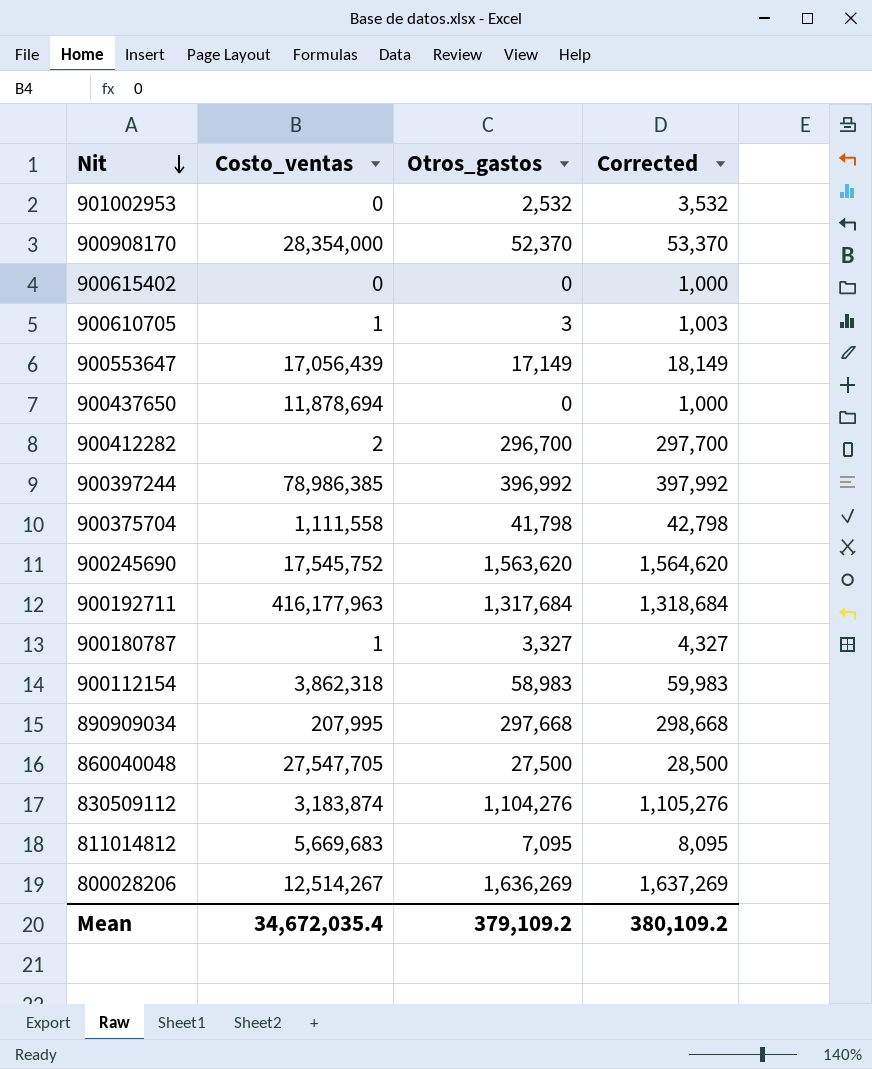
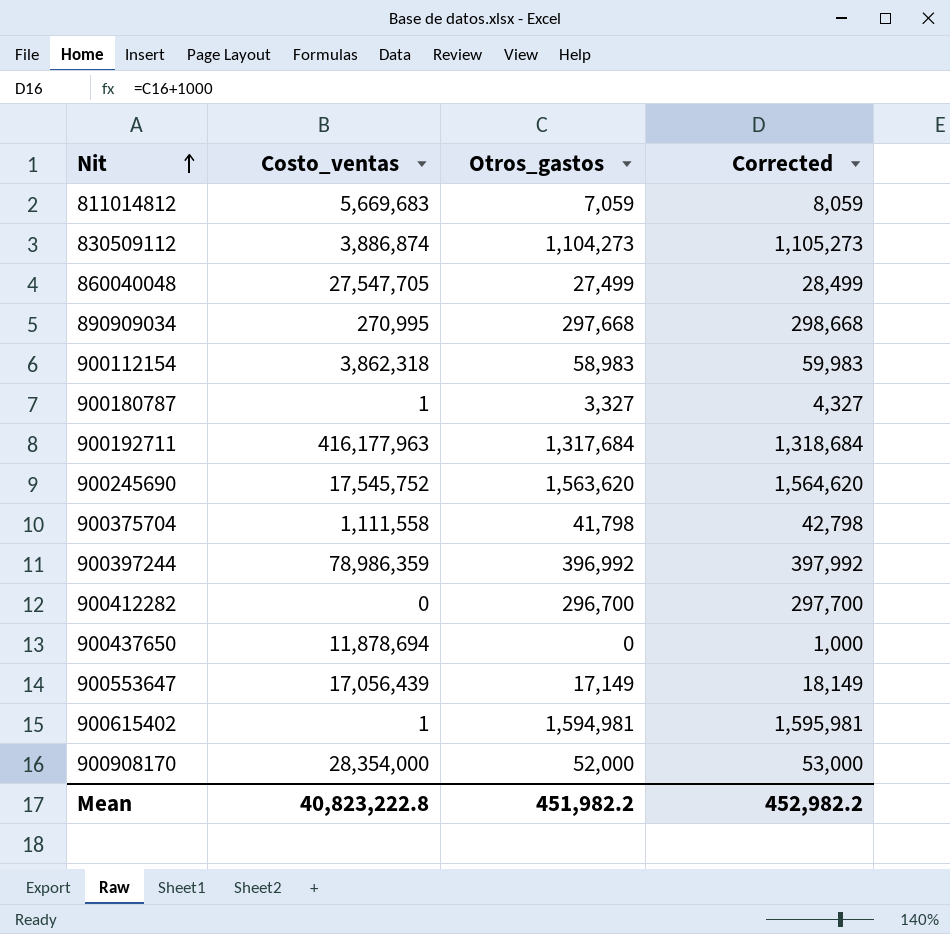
row order: Nit descending -> Nit ascending
row 901002953: 0 | 2,532 | 3,532 -> none
row 900610705: 1 | 3 | 1,003 -> none
row 800028206: 12,514,267 | 1,636,269 | 1,637,269 -> none
811014812 | Otros_gastos: 7,095 -> 7,059
811014812 | Corrected: 8,095 -> 8,059
830509112 | Costo_ventas: 3,183,874 -> 3,886,874
830509112 | Otros_gastos: 1,104,276 -> 1,104,273
830509112 | Corrected: 1,105,276 -> 1,105,273
860040048 | Otros_gastos: 27,500 -> 27,499
860040048 | Corrected: 28,500 -> 28,499
890909034 | Costo_ventas: 207,995 -> 270,995
900397244 | Costo_ventas: 78,986,385 -> 78,986,359
900412282 | Costo_ventas: 2 -> 0
900615402 | Costo_ventas: 0 -> 1
900615402 | Otros_gastos: 0 -> 1,594,981
900615402 | Corrected: 1,000 -> 1,595,981
900908170 | Otros_gastos: 52,370 -> 52,000
900908170 | Corrected: 53,370 -> 53,000
Mean | Costo_ventas: 34,672,035.4 -> 40,823,222.8
Mean | Otros_gastos: 379,109.2 -> 451,982.2
Mean | Corrected: 380,109.2 -> 452,982.2

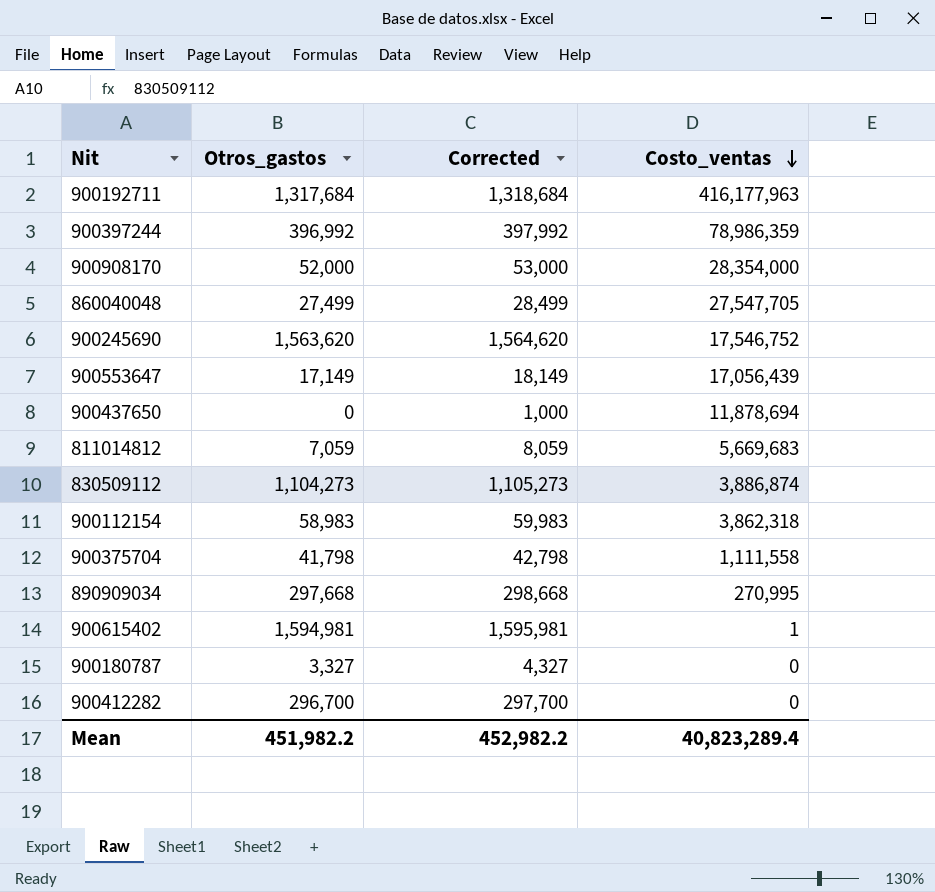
row order: Nit ascending -> Costo_ventas descending
column Costo_ventas | position: 2 -> 4
900245690 | Costo_ventas: 17,545,752 -> 17,546,752
900180787 | Costo_ventas: 1 -> 0
Mean | Costo_ventas: 40,823,222.8 -> 40,823,289.4

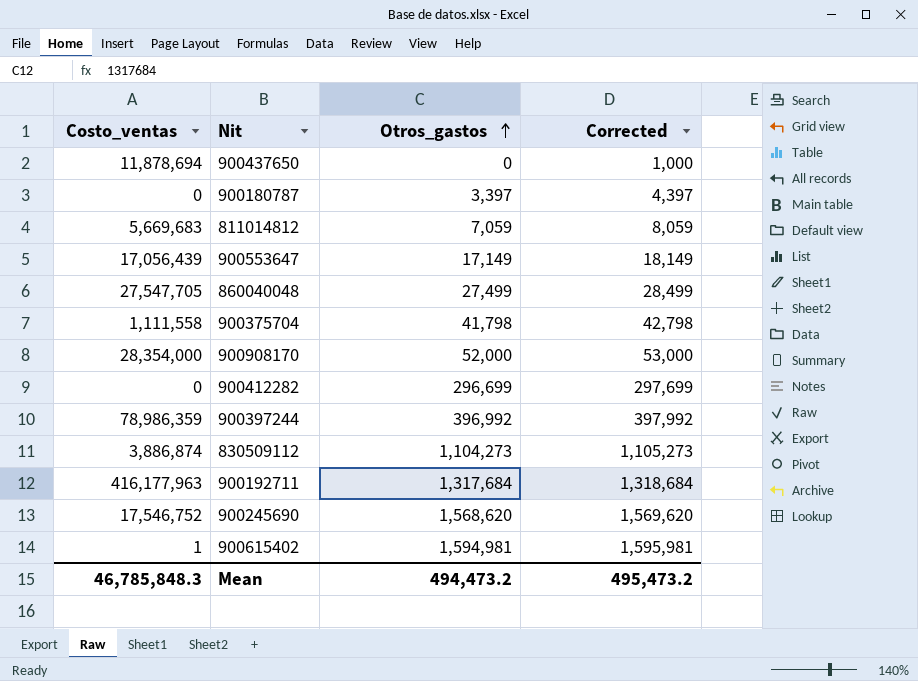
row order: Costo_ventas descending -> Otros_gastos ascending
column Costo_ventas | position: 4 -> 1
row 900112154: 58,983 | 59,983 | 3,862,318 -> none
row 890909034: 297,668 | 298,668 | 270,995 -> none
900180787 | Otros_gastos: 3,327 -> 3,397
900180787 | Corrected: 4,327 -> 4,397
900412282 | Otros_gastos: 296,700 -> 296,699
900412282 | Corrected: 297,700 -> 297,699
900245690 | Otros_gastos: 1,563,620 -> 1,568,620
900245690 | Corrected: 1,564,620 -> 1,569,620
Mean | Costo_ventas: 40,823,289.4 -> 46,785,848.3
Mean | Otros_gastos: 451,982.2 -> 494,473.2
Mean | Corrected: 452,982.2 -> 495,473.2

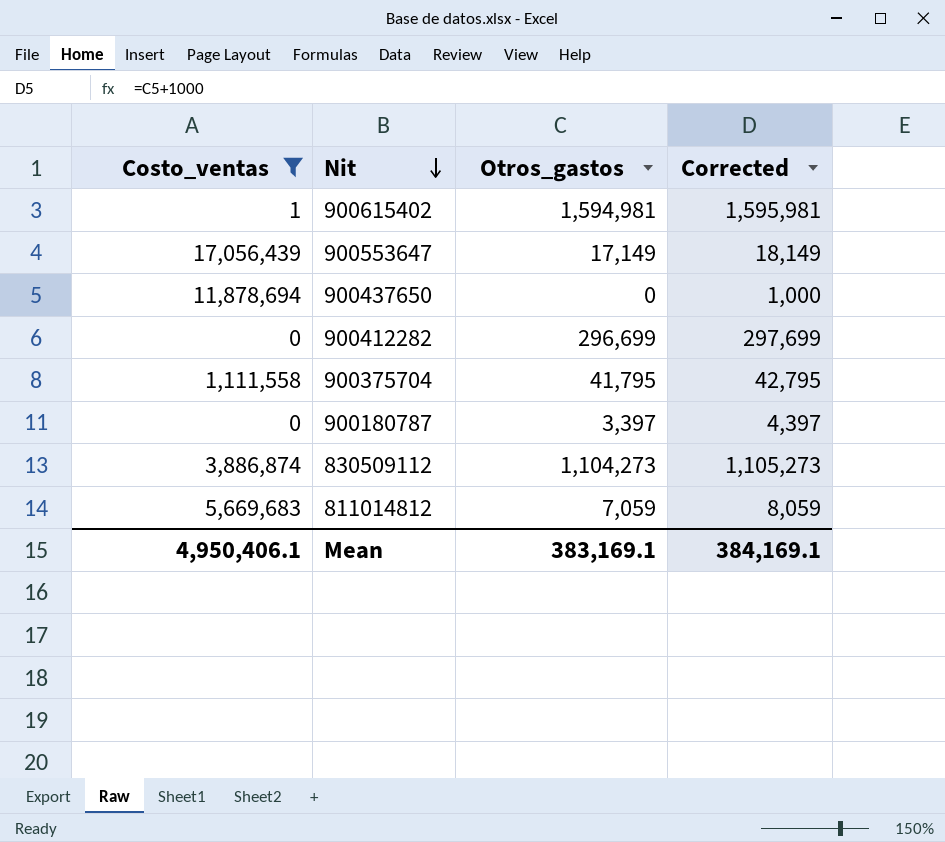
filter: none -> Costo_ventas <= 17,056,439
row order: Otros_gastos ascending -> Nit descending
900375704 | Otros_gastos: 41,798 -> 41,795
900375704 | Corrected: 42,798 -> 42,795
Mean | Costo_ventas: 46,785,848.3 -> 4,950,406.1
Mean | Otros_gastos: 494,473.2 -> 383,169.1
Mean | Corrected: 495,473.2 -> 384,169.1

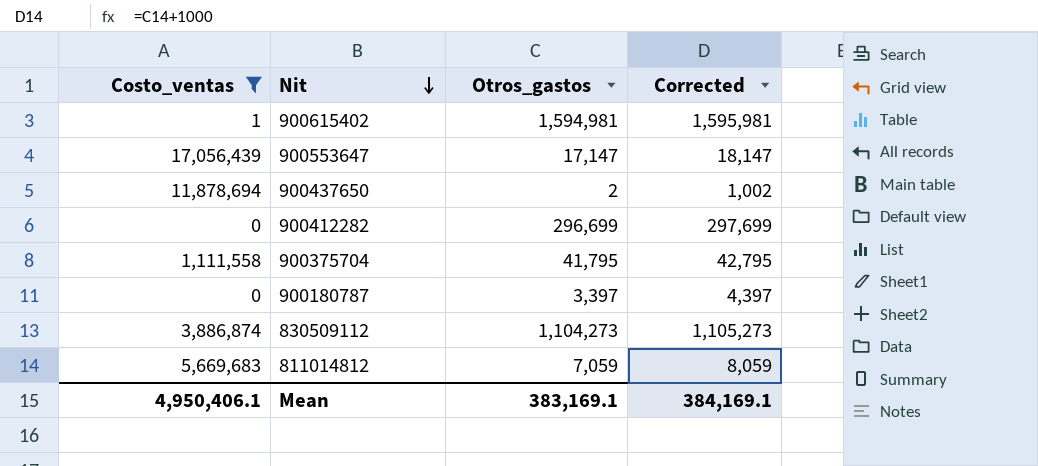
900553647 | Otros_gastos: 17,149 -> 17,147
900553647 | Corrected: 18,149 -> 18,147
900437650 | Otros_gastos: 0 -> 2
900437650 | Corrected: 1,000 -> 1,002

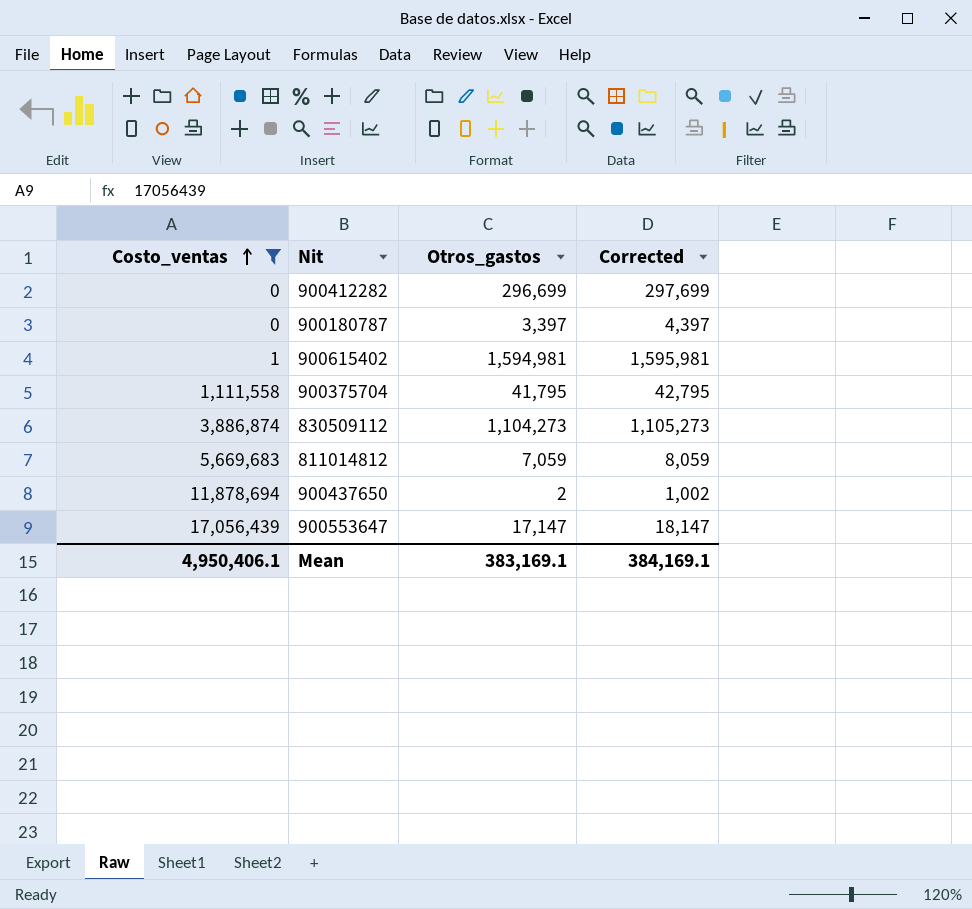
row order: Nit descending -> Costo_ventas ascending

